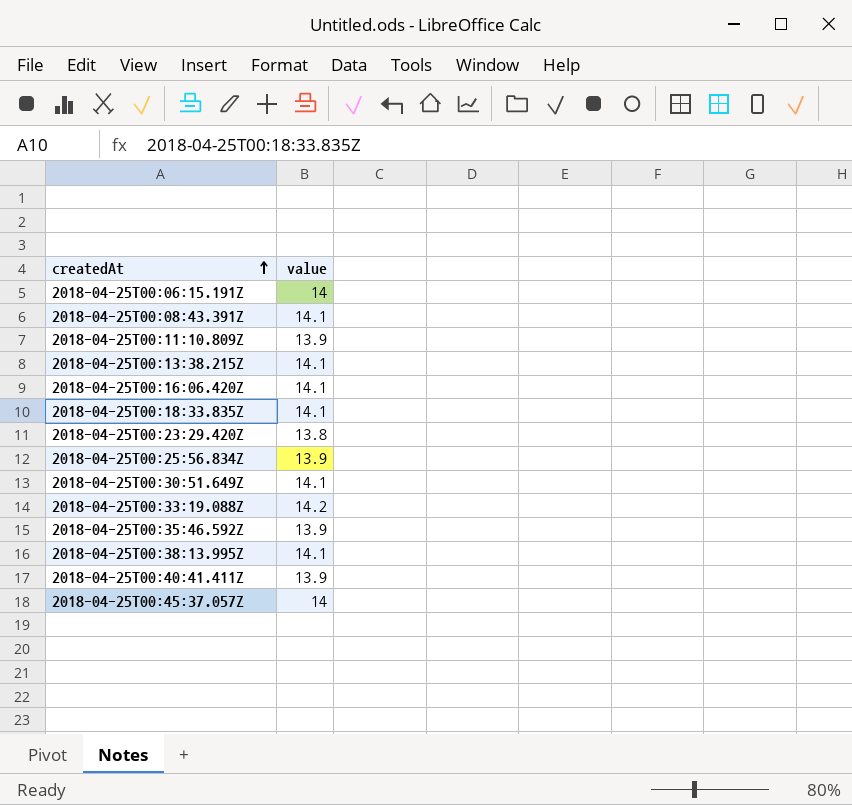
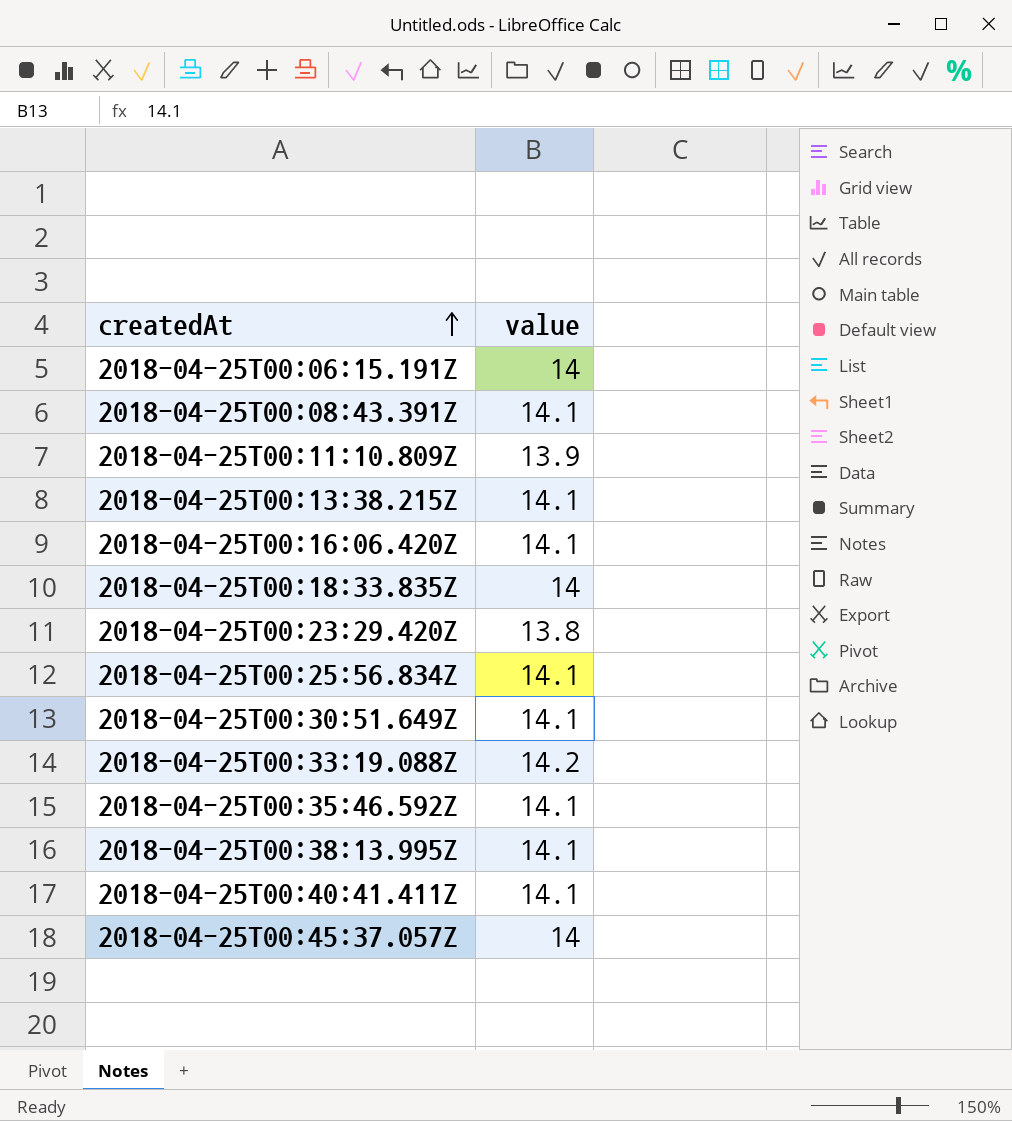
2018-04-25T00:18:33.835Z | value: 14.1 -> 14
2018-04-25T00:25:56.834Z | value: 13.9 -> 14.1
2018-04-25T00:35:46.592Z | value: 13.9 -> 14.1
2018-04-25T00:40:41.411Z | value: 13.9 -> 14.1

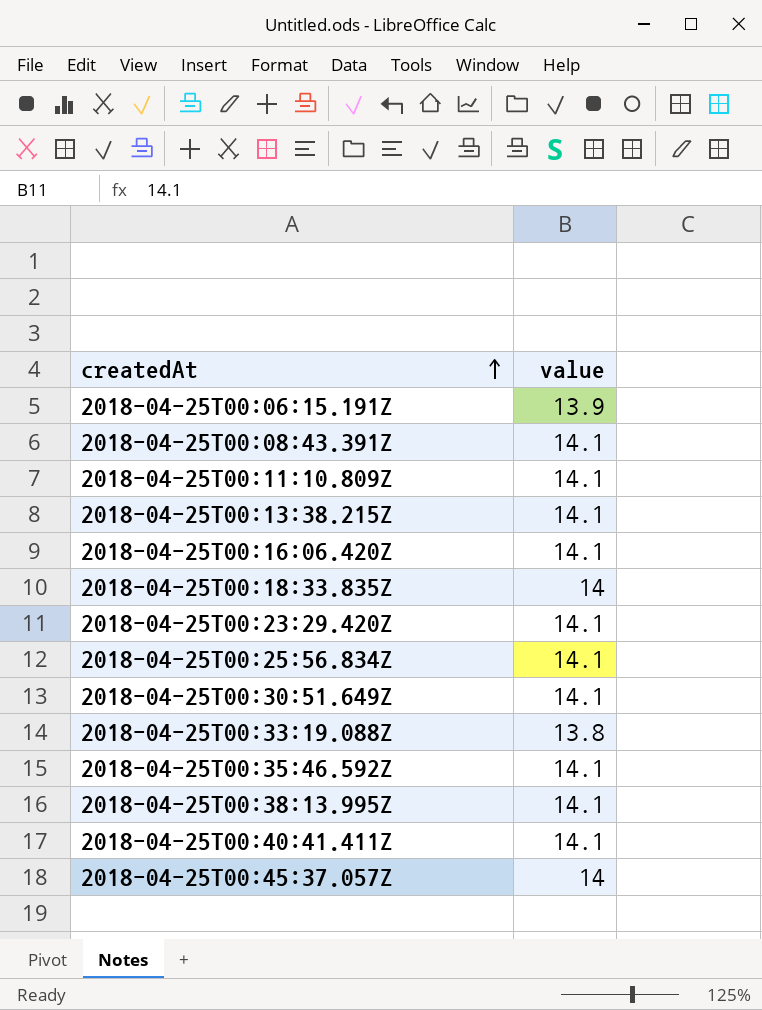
2018-04-25T00:06:15.191Z | value: 14 -> 13.9
2018-04-25T00:11:10.809Z | value: 13.9 -> 14.1
2018-04-25T00:23:29.420Z | value: 13.8 -> 14.1
2018-04-25T00:33:19.088Z | value: 14.2 -> 13.8

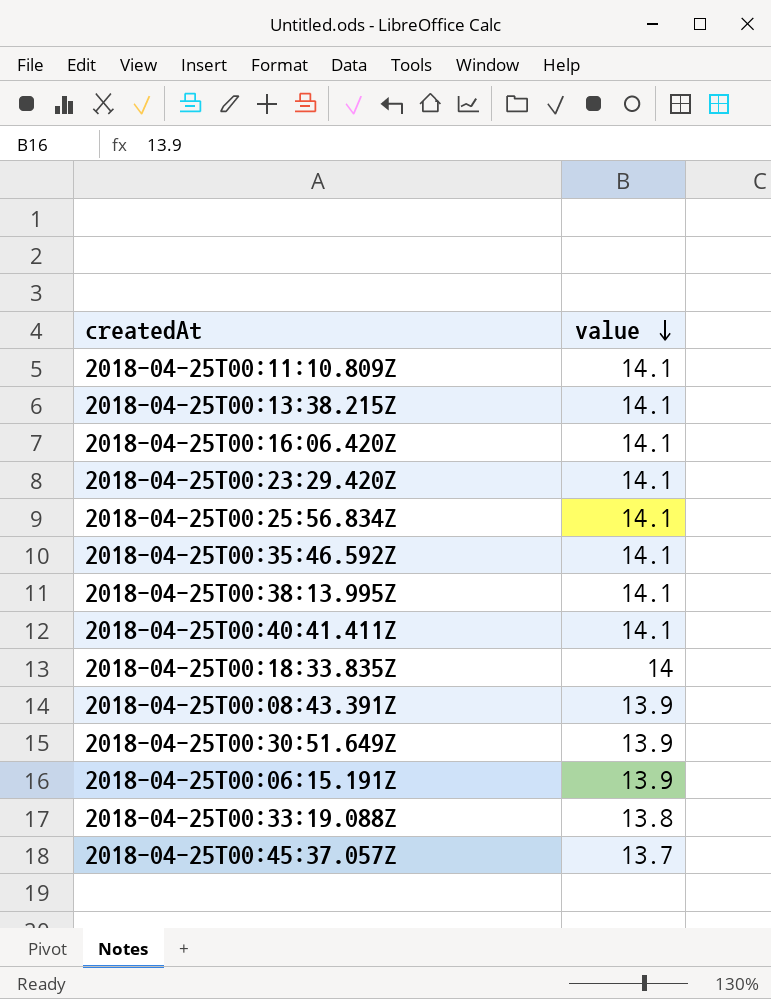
row order: createdAt ascending -> value descending
2018-04-25T00:08:43.391Z | value: 14.1 -> 13.9
2018-04-25T00:30:51.649Z | value: 14.1 -> 13.9
2018-04-25T00:45:37.057Z | value: 14 -> 13.7

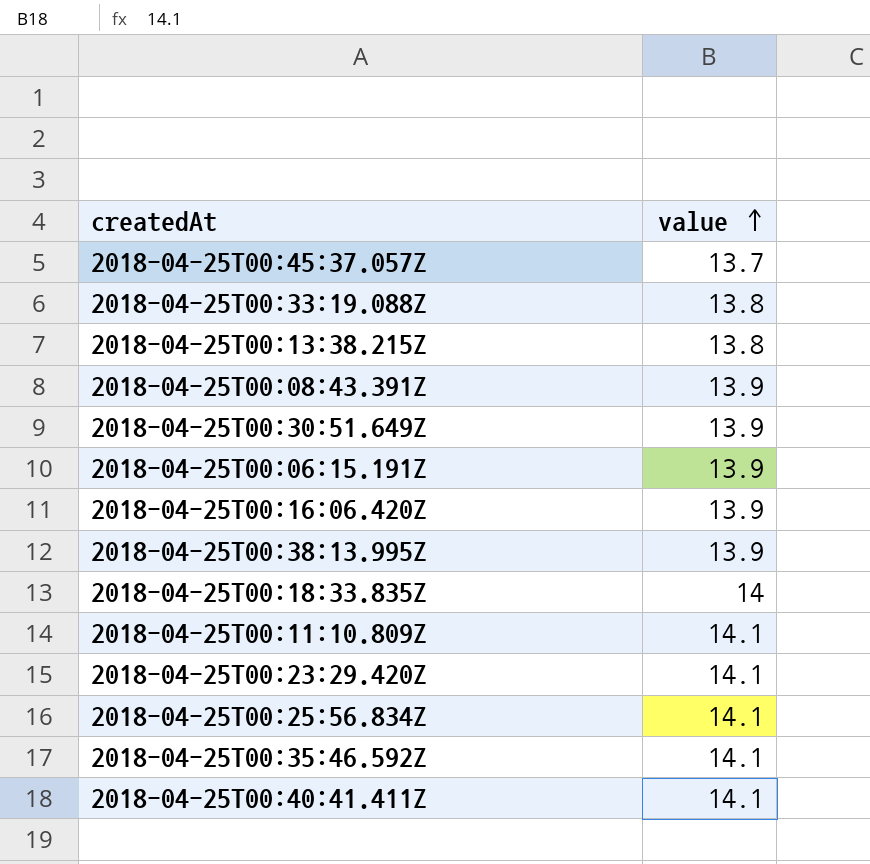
row order: value descending -> value ascending
2018-04-25T00:13:38.215Z | value: 14.1 -> 13.8
2018-04-25T00:16:06.420Z | value: 14.1 -> 13.9
2018-04-25T00:38:13.995Z | value: 14.1 -> 13.9

